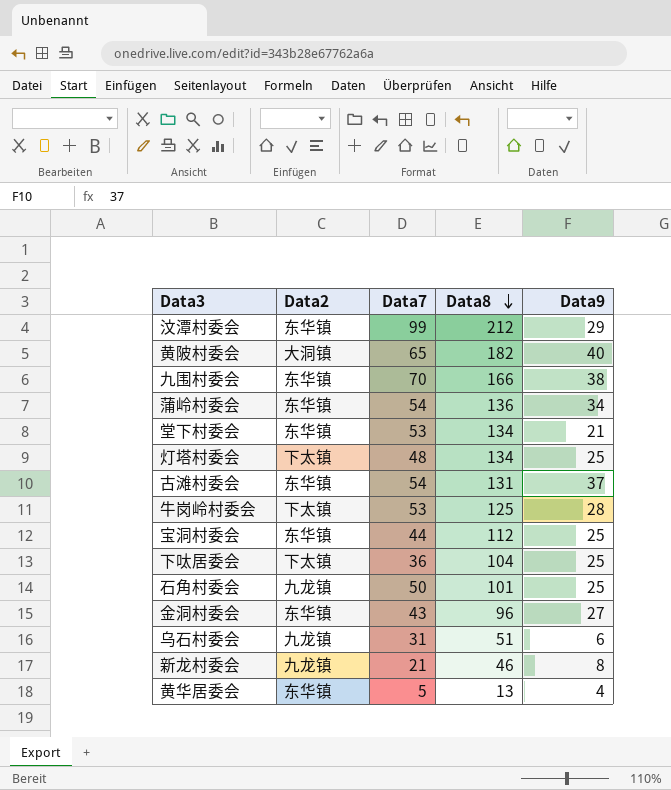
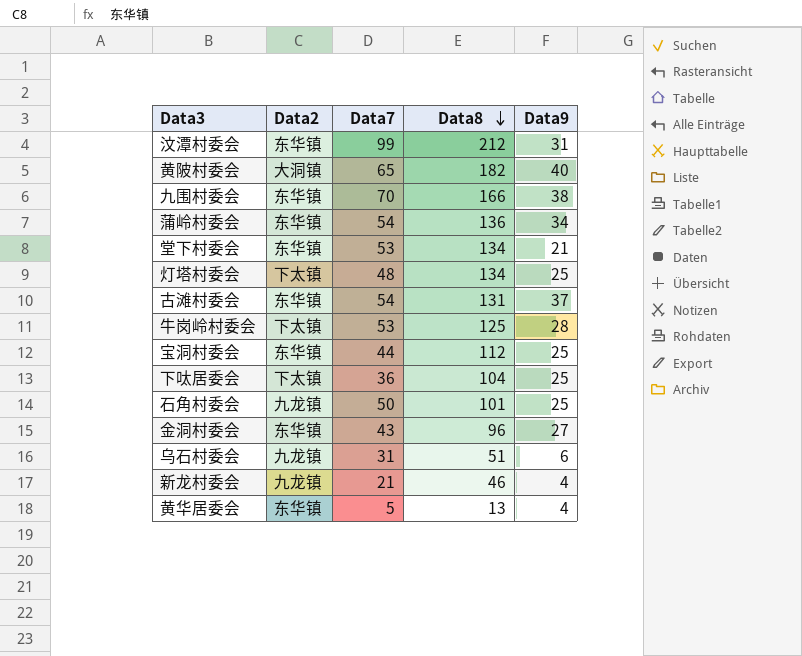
汶潭村委会 | Data9: 29 -> 31
新龙村委会 | Data9: 8 -> 4

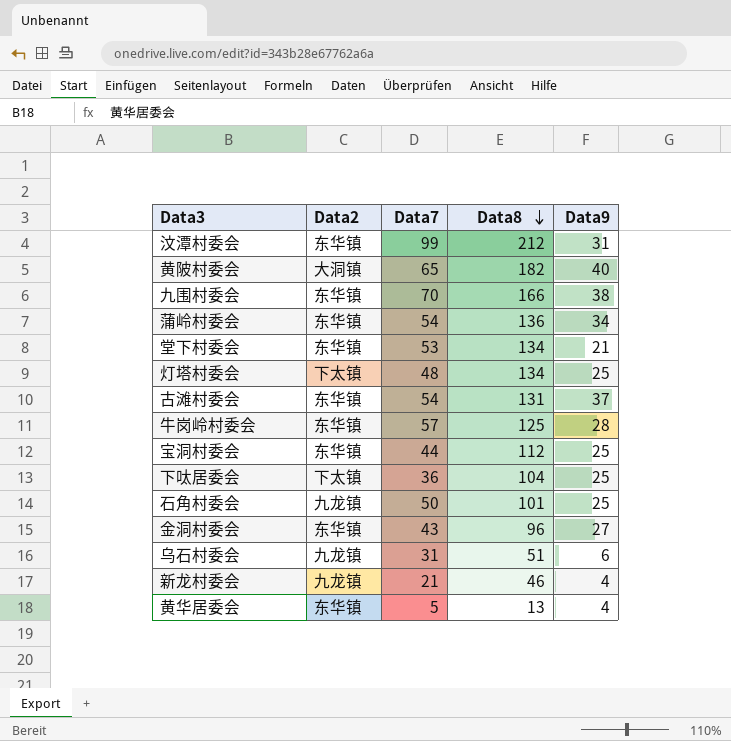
牛岗岭村委会 | Data2: 下太镇 -> 东华镇
牛岗岭村委会 | Data7: 53 -> 57

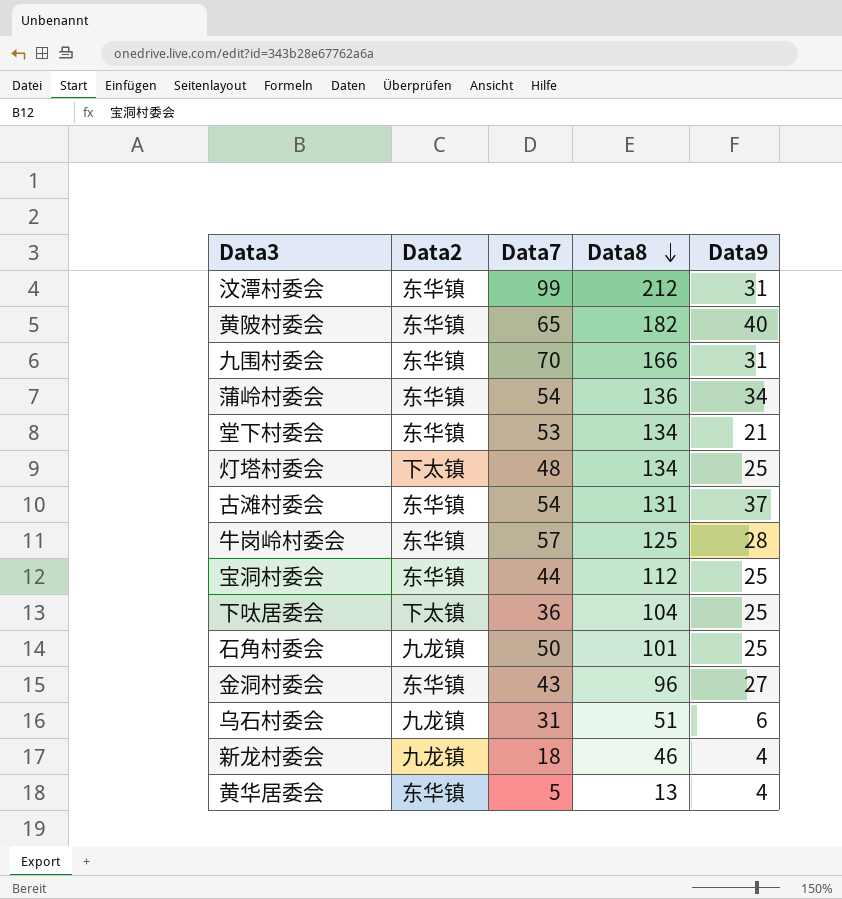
黄陂村委会 | Data2: 大洞镇 -> 东华镇
九围村委会 | Data9: 38 -> 31
新龙村委会 | Data7: 21 -> 18

